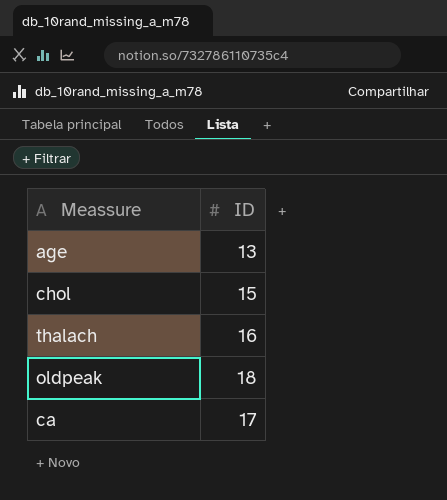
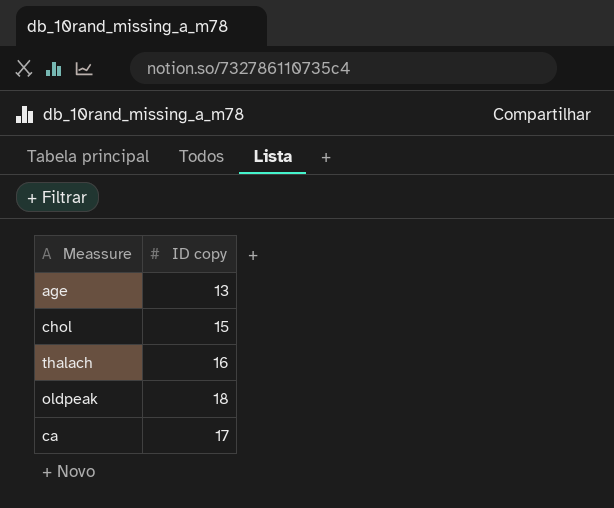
column name: ID -> ID copy

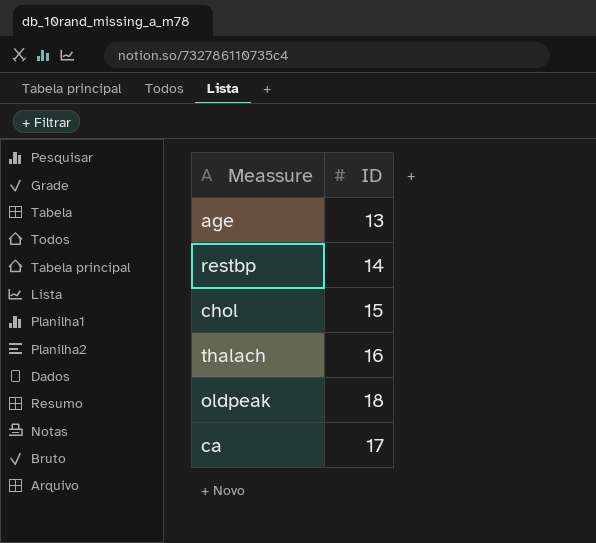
column name: ID copy -> ID
row restbp: none -> 14

